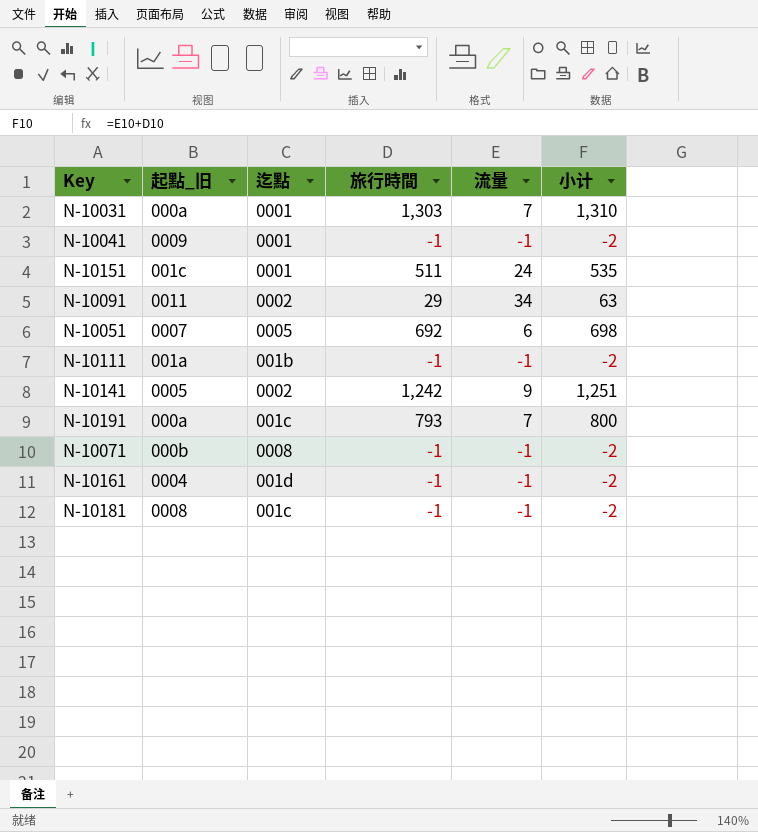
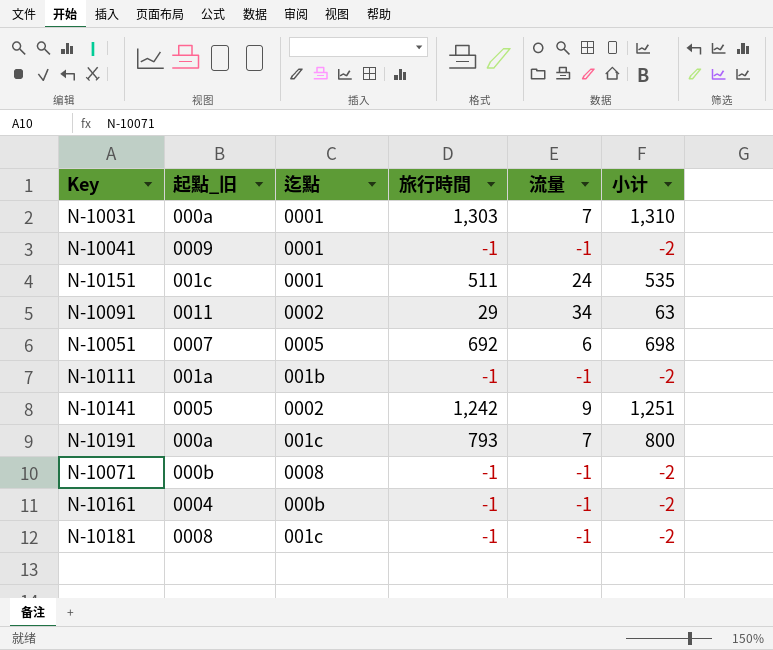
N-10161 | 迄點: 001d -> 000b

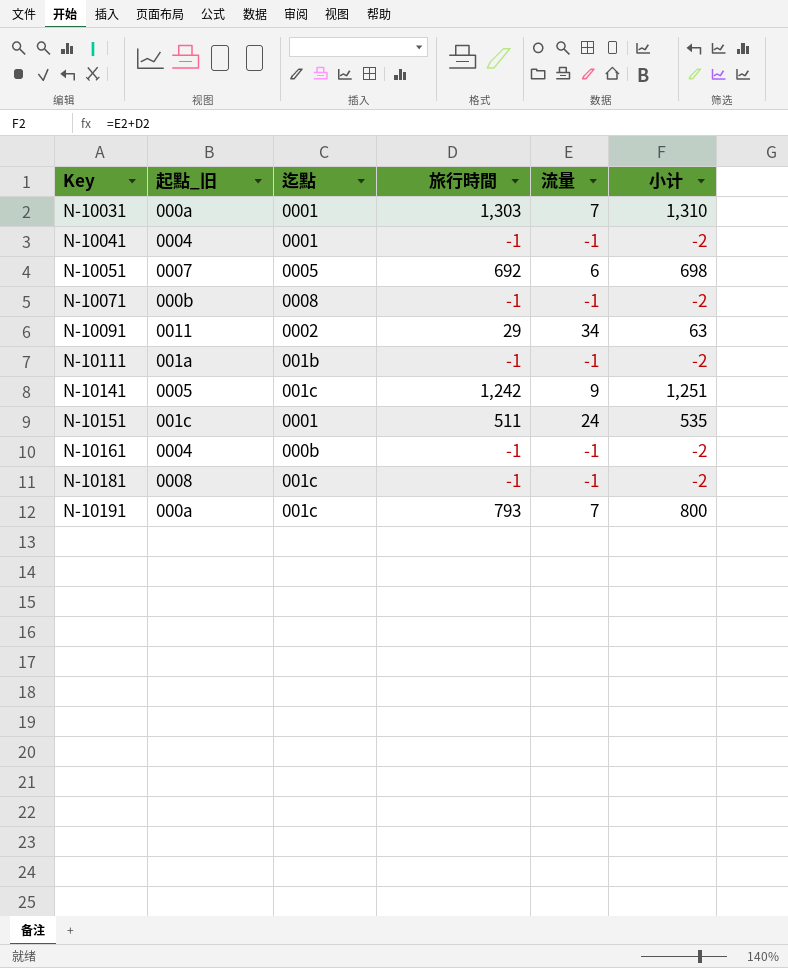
row order: none -> Key ascending
N-10041 | 起點_旧: 0009 -> 0004
N-10141 | 迄點: 0002 -> 001c

